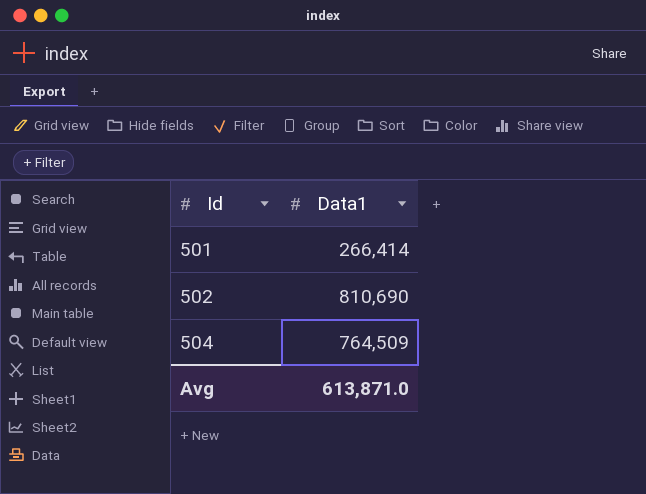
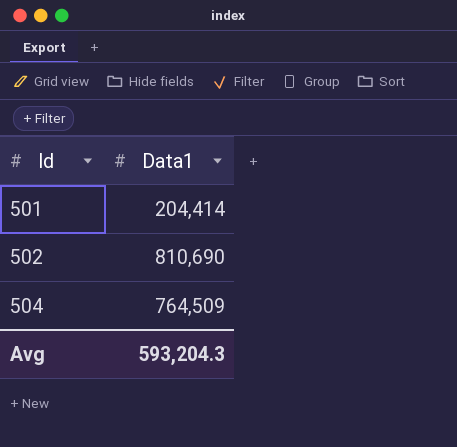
501 | Data1: 266,414 -> 204,414
Avg | Data1: 613,871.0 -> 593,204.3

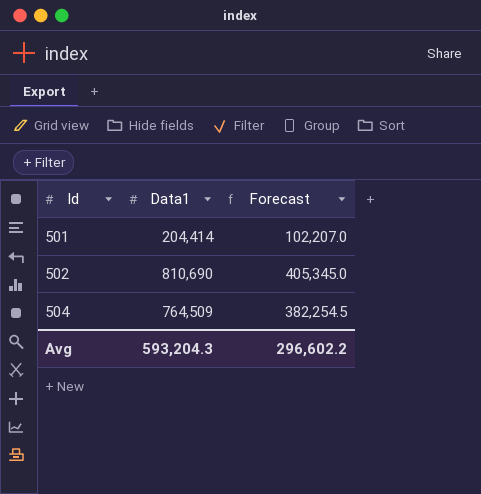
column Forecast | formula: none -> [Data1] * 0.5

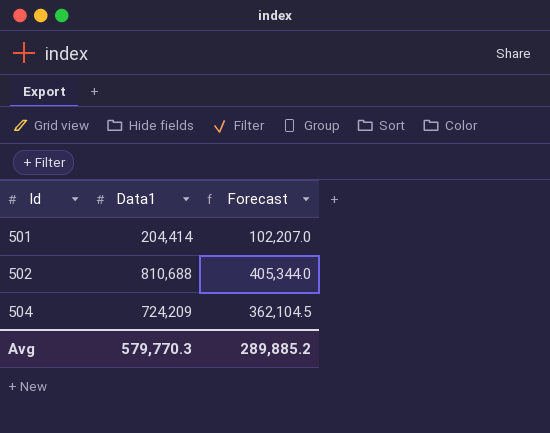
502 | Data1: 810,690 -> 810,688
502 | Forecast: 405,345.0 -> 405,344.0
504 | Data1: 764,509 -> 724,209
504 | Forecast: 382,254.5 -> 362,104.5
Avg | Data1: 593,204.3 -> 579,770.3
Avg | Forecast: 296,602.2 -> 289,885.2

